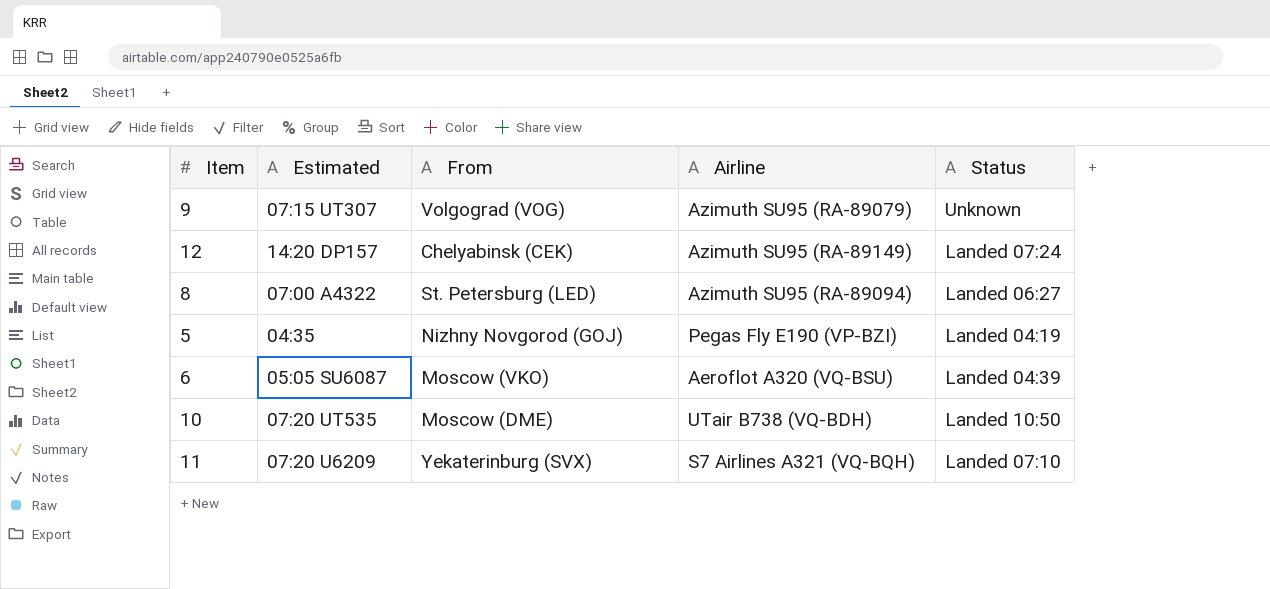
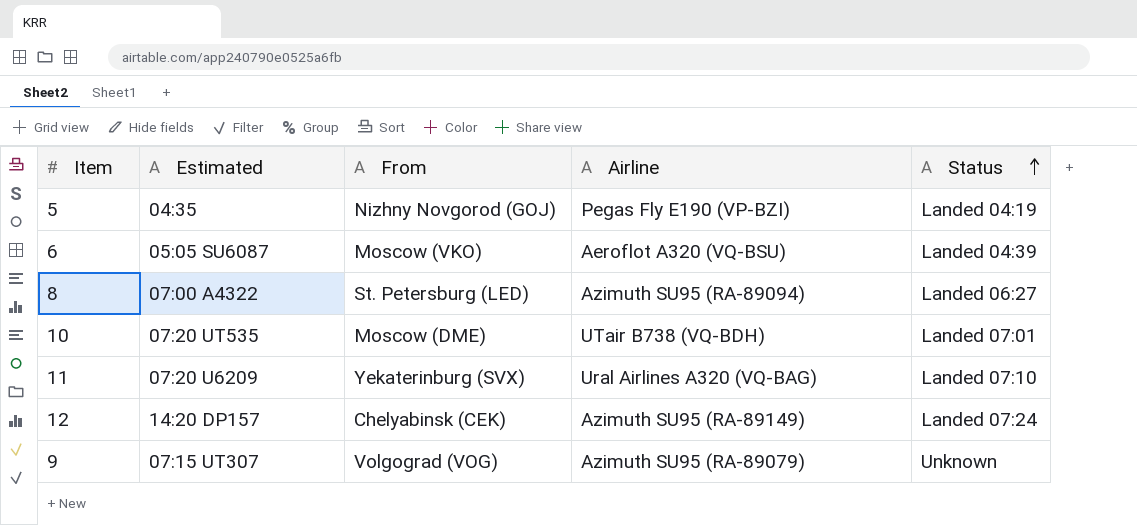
row order: none -> Status ascending
10 | Status: Landed 10:50 -> Landed 07:01
11 | Airline: S7 Airlines A321 (VQ-BQH) -> Ural Airlines A320 (VQ-BAG)

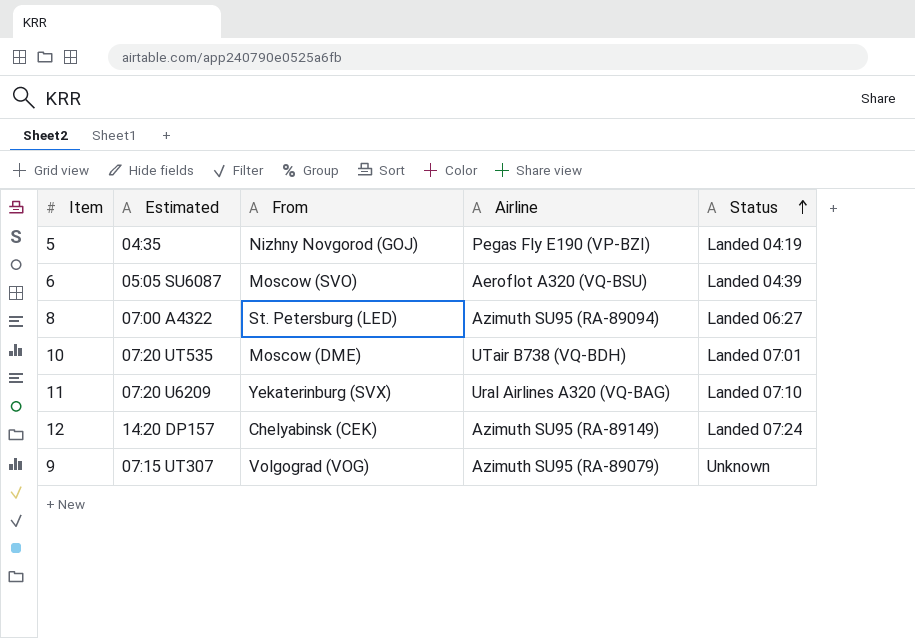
6 | From: Moscow (VKO) -> Moscow (SVO)

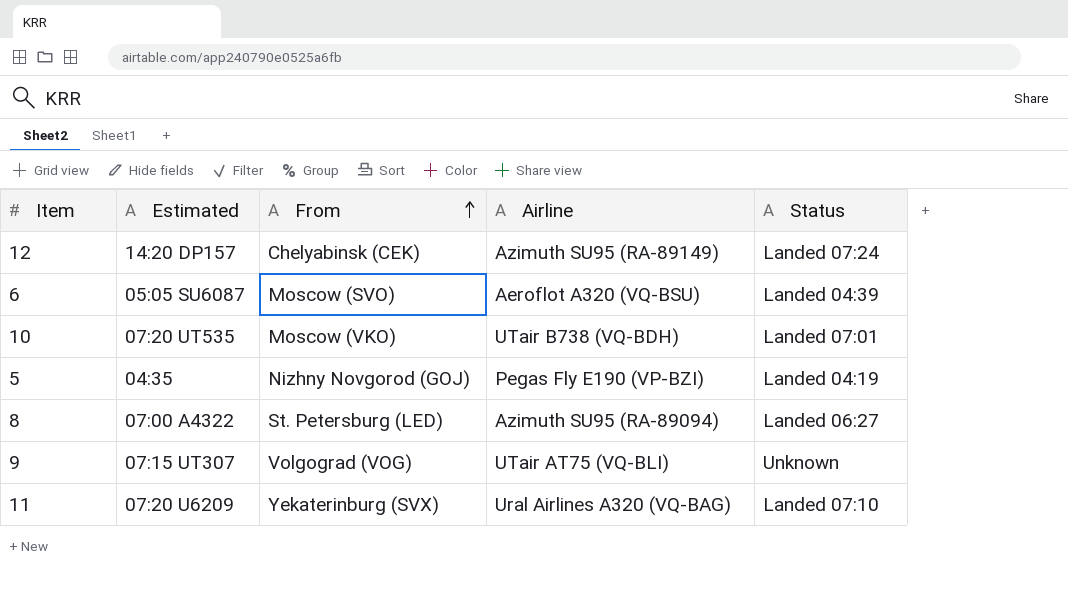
row order: Status ascending -> From ascending
10 | From: Moscow (DME) -> Moscow (VKO)
9 | Airline: Azimuth SU95 (RA-89079) -> UTair AT75 (VQ-BLI)

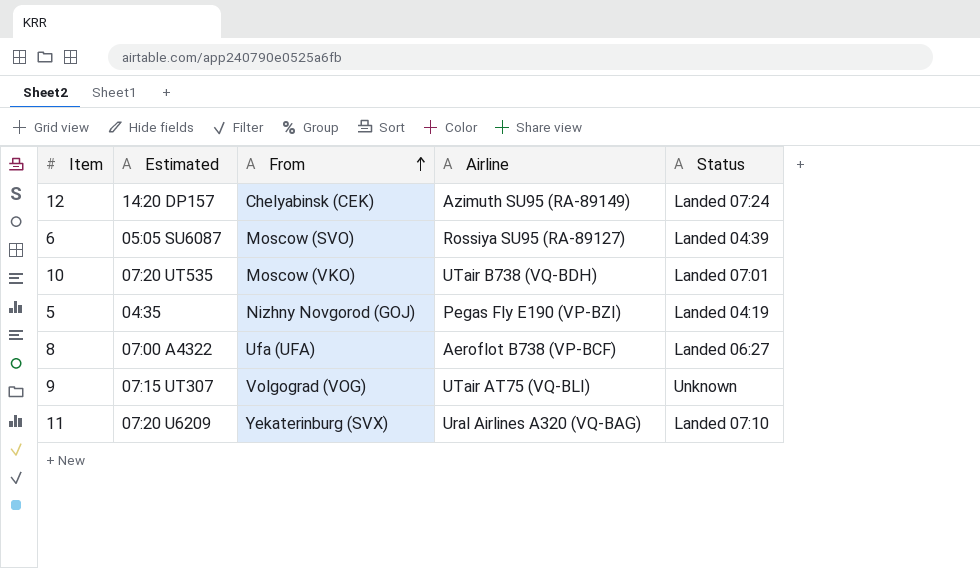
6 | Airline: Aeroflot A320 (VQ-BSU) -> Rossiya SU95 (RA-89127)
8 | From: St. Petersburg (LED) -> Ufa (UFA)
8 | Airline: Azimuth SU95 (RA-89094) -> Aeroflot B738 (VP-BCF)

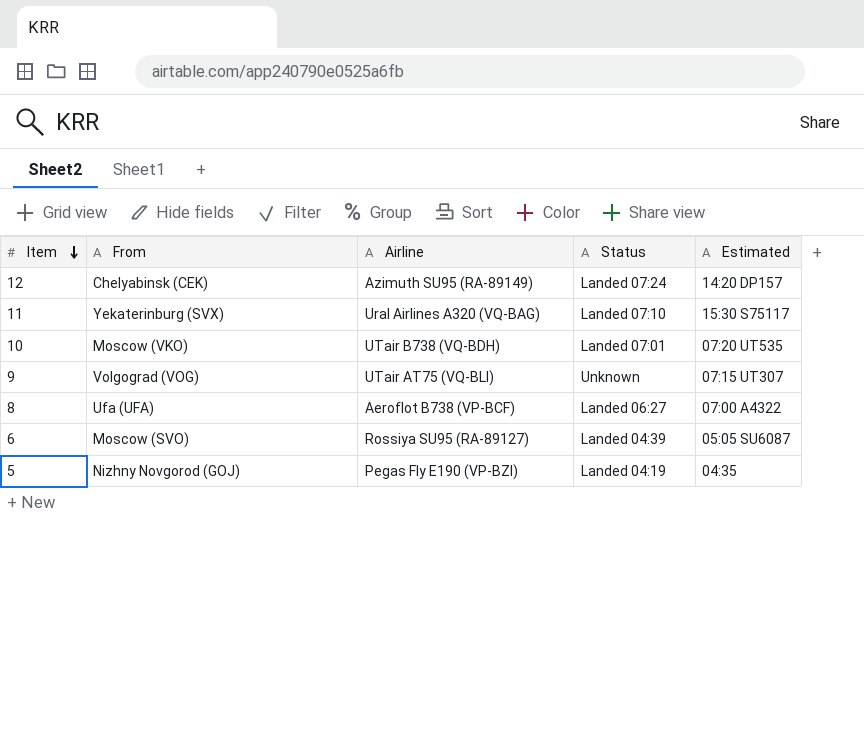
row order: From ascending -> Item descending
column Estimated | position: 2 -> 5
11 | Estimated: 07:20 U6209 -> 15:30 S75117

